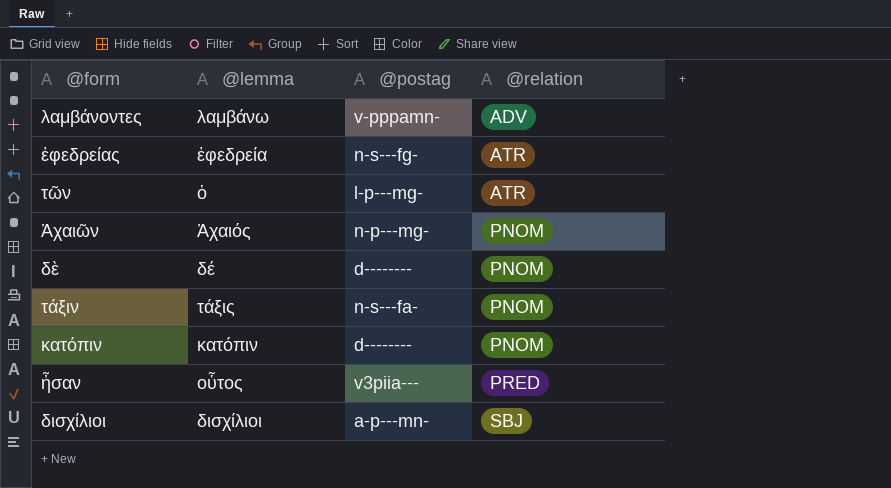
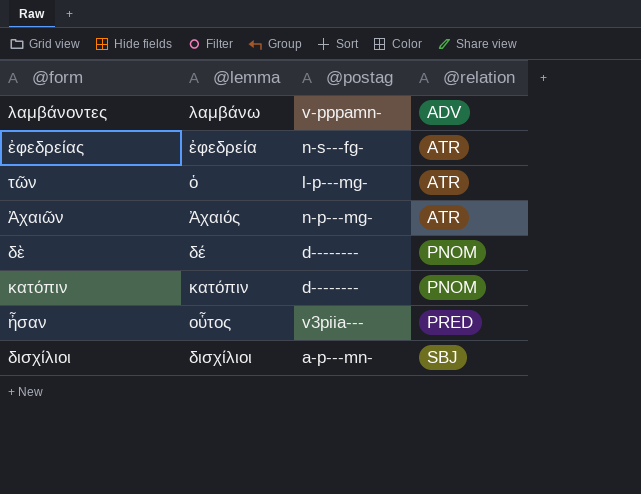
row τάξιν: τάξις | n-s---fa- | PNOM -> none
Ἀχαιῶν | @relation: PNOM -> ATR

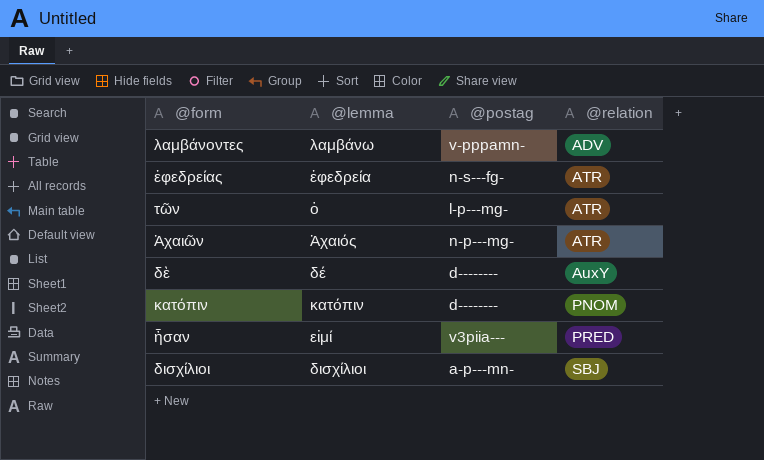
δὲ | @relation: PNOM -> AuxY
ἦσαν | @lemma: οὗτος -> εἰμί

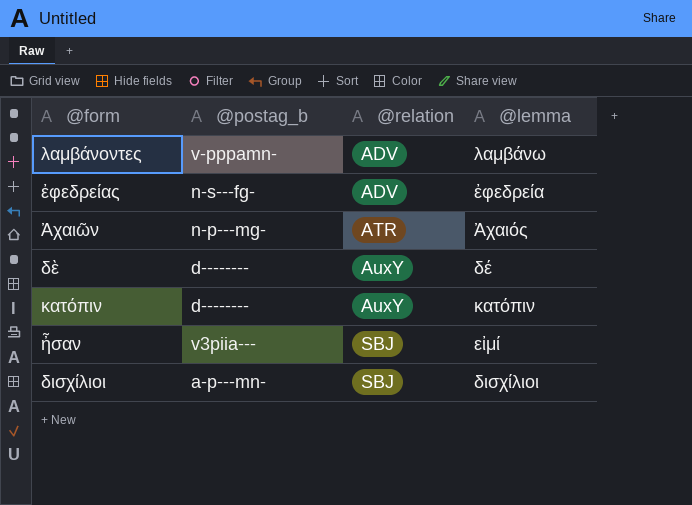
column name: @postag -> @postag_b
column @lemma | position: 2 -> 4
row τῶν: ὁ | l-p---mg- | ATR -> none
ἐφεδρείας | @relation: ATR -> ADV
κατόπιν | @relation: PNOM -> AuxY
ἦσαν | @relation: PRED -> SBJ

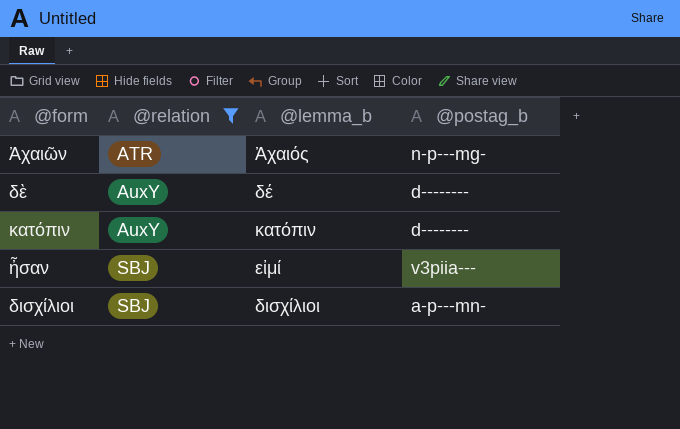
filter: none -> @relation != ADV
column name: @lemma -> @lemma_b
column @postag_b | position: 2 -> 4

